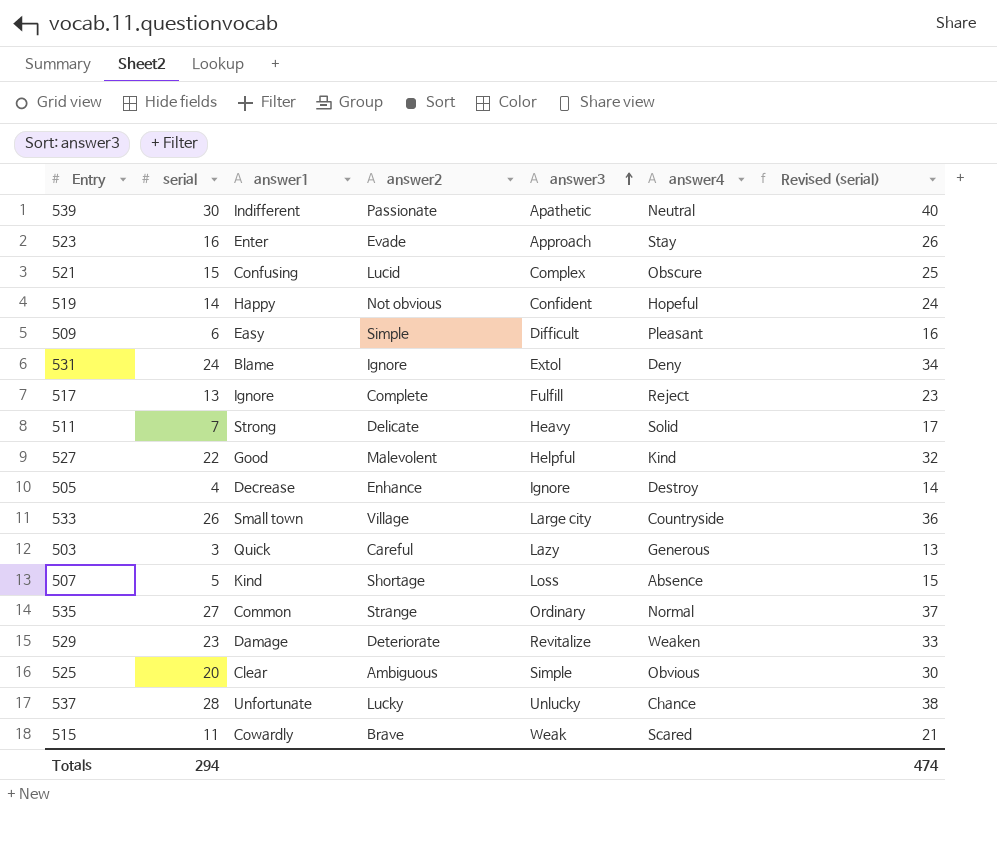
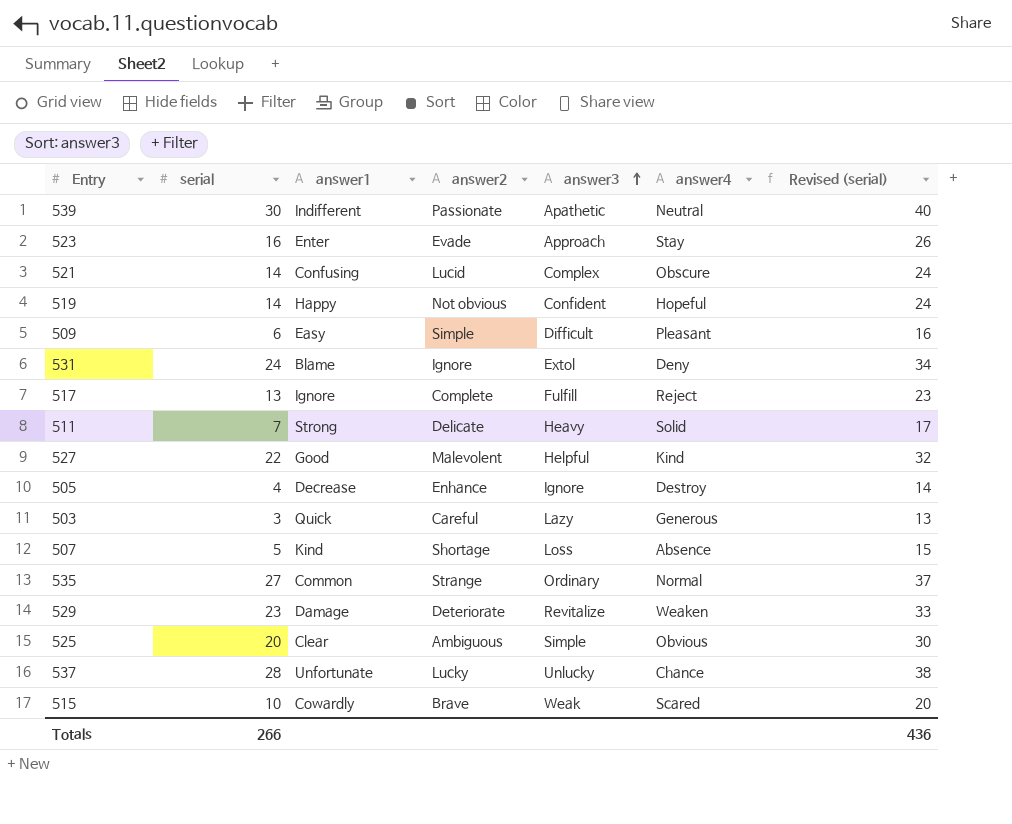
row 533: 26 | Small town | Village | Large city | Countryside | 36 -> none
521 | serial: 15 -> 14
521 | Revised (serial): 25 -> 24
515 | serial: 11 -> 10
515 | Revised (serial): 21 -> 20
Totals | serial: 294 -> 266
Totals | Revised (serial): 474 -> 436

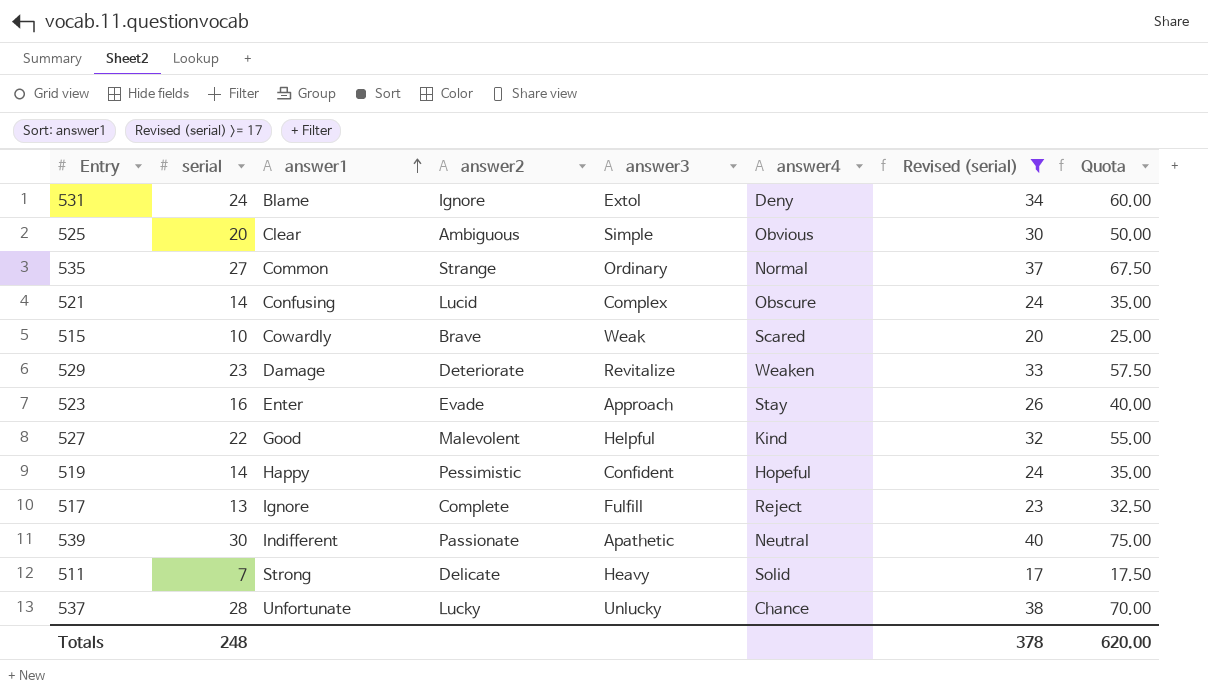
filter: none -> Revised (serial) >= 17
row order: answer3 ascending -> answer1 ascending
column Quota | formula: none -> [serial] * 2.5
519 | answer2: Not obvious -> Pessimistic
Totals | serial: 266 -> 248
Totals | Revised (serial): 436 -> 378

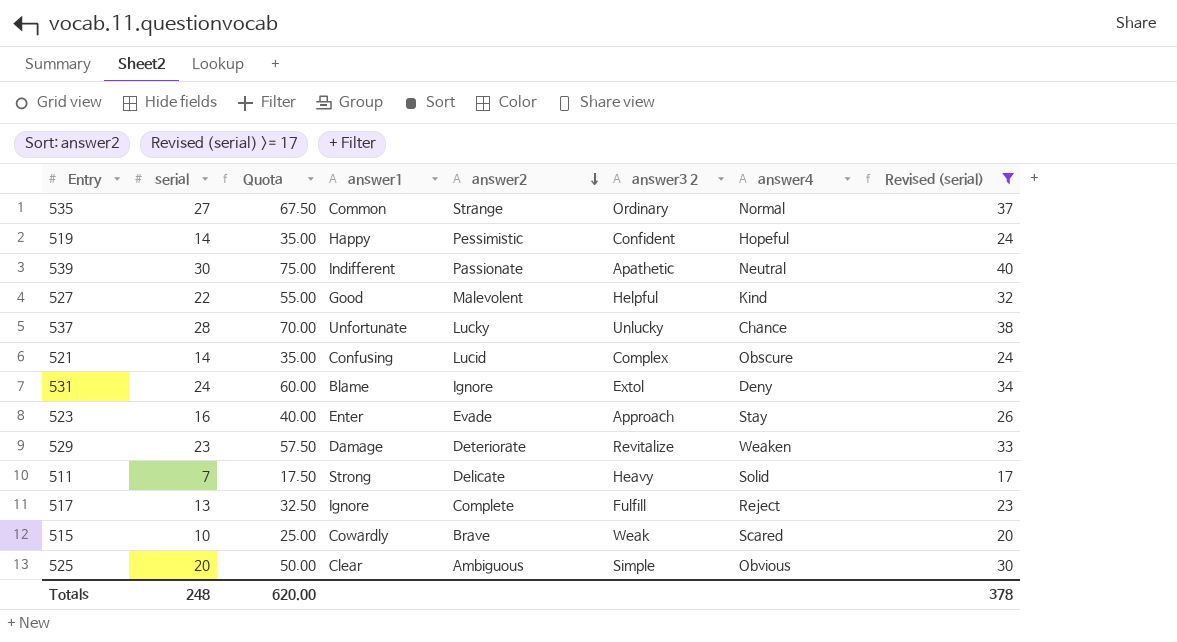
row order: answer1 ascending -> answer2 descending
column Quota | position: 8 -> 3
column name: answer3 -> answer3 2

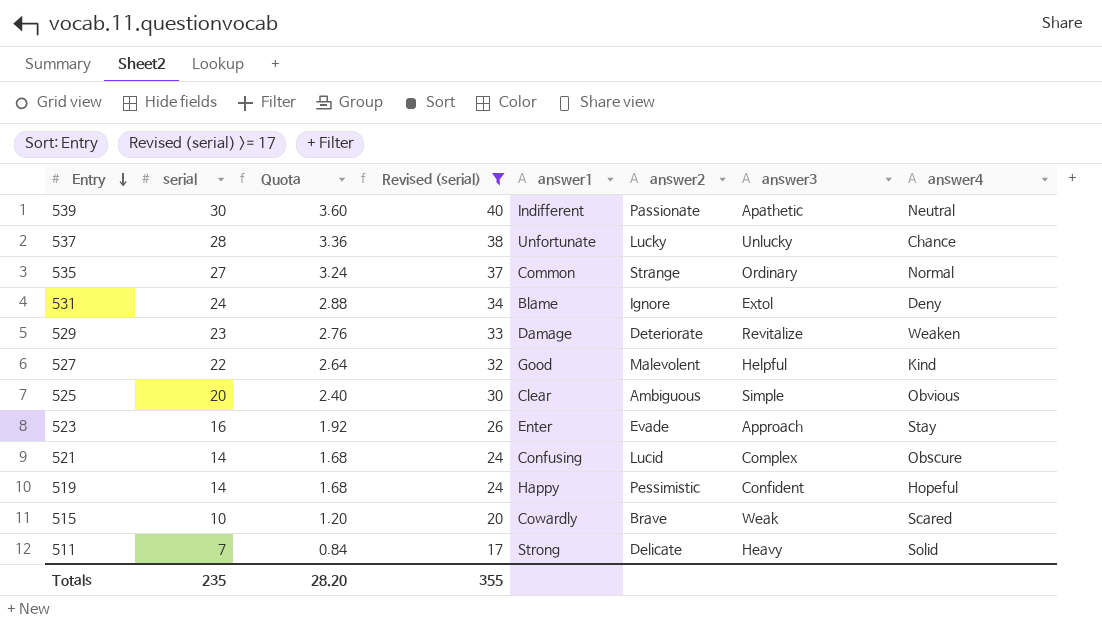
row order: answer2 descending -> Entry descending
column Quota | formula: [serial] * 2.5 -> [serial] * 0.12
column Revised (serial) | position: 8 -> 4
column name: answer3 2 -> answer3
row 517: 13 | 32.50 | Ignore | Complete | Fulfill | Reject | 23 -> none
Totals | serial: 248 -> 235
Totals | Quota: 620.00 -> 28.20
Totals | Revised (serial): 378 -> 355

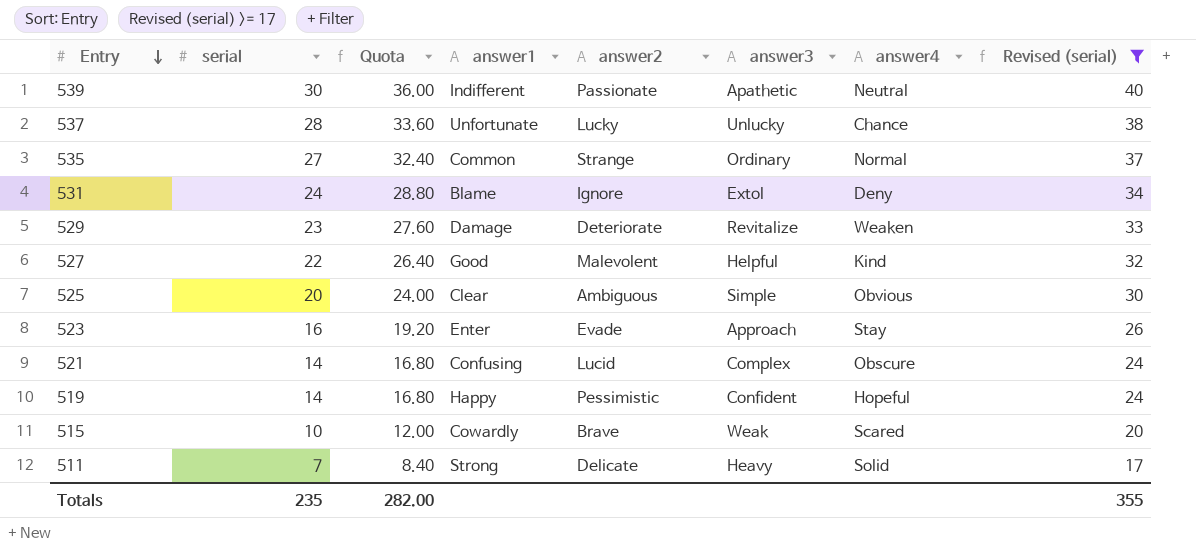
column Quota | formula: [serial] * 0.12 -> [serial] * 1.2
column Revised (serial) | position: 4 -> 8
Totals | Quota: 28.20 -> 282.00

